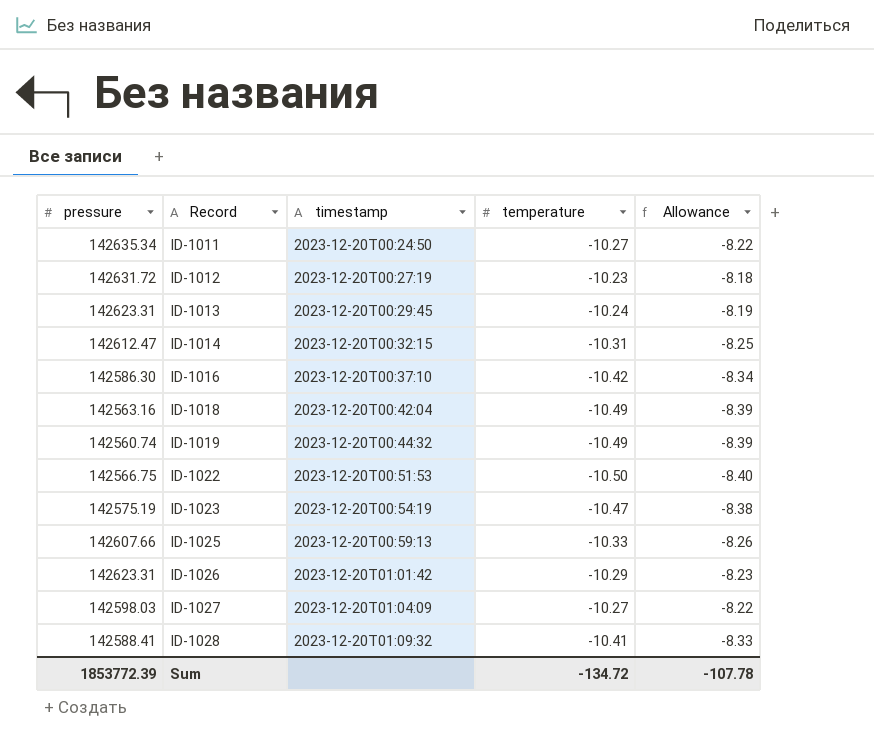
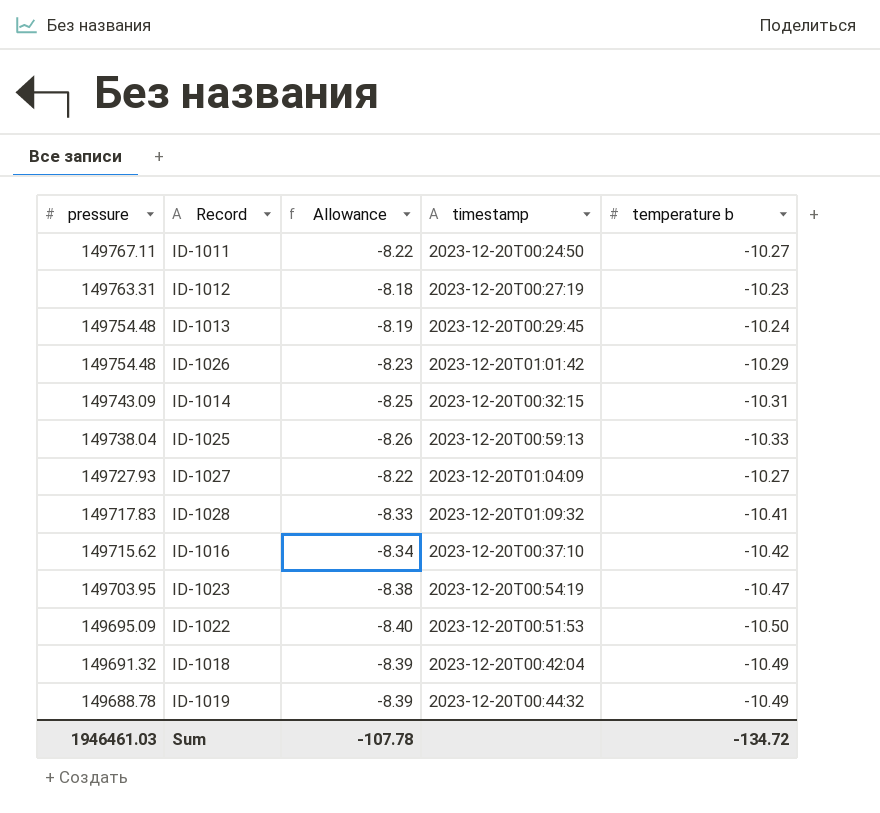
row order: Record ascending -> pressure descending
column Allowance | position: 5 -> 3
column name: temperature -> temperature b
ID-1011 | pressure: 142635.34 -> 149767.11
ID-1012 | pressure: 142631.72 -> 149763.31
ID-1013 | pressure: 142623.31 -> 149754.48
ID-1026 | pressure: 142623.31 -> 149754.48
ID-1014 | pressure: 142612.47 -> 149743.09
ID-1025 | pressure: 142607.66 -> 149738.04
ID-1027 | pressure: 142598.03 -> 149727.93
ID-1028 | pressure: 142588.41 -> 149717.83
ID-1016 | pressure: 142586.30 -> 149715.62
ID-1023 | pressure: 142575.19 -> 149703.95
ID-1022 | pressure: 142566.75 -> 149695.09
ID-1018 | pressure: 142563.16 -> 149691.32
ID-1019 | pressure: 142560.74 -> 149688.78
Sum | pressure: 1853772.39 -> 1946461.03

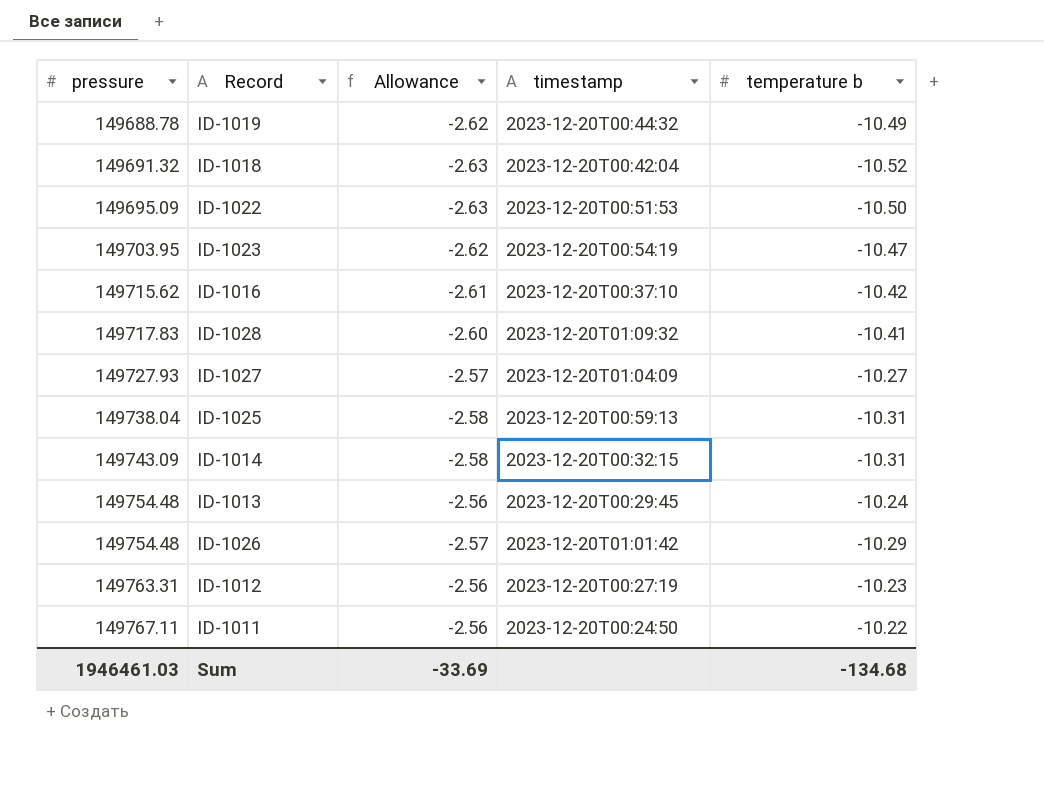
row order: pressure descending -> pressure ascending
column Allowance | formula: [temperature b] * 0.8 -> [temperature b] * 0.25
ID-1018 | temperature b: -10.49 -> -10.52
ID-1025 | temperature b: -10.33 -> -10.31
ID-1011 | temperature b: -10.27 -> -10.22
Sum | Allowance: -107.78 -> -33.69
Sum | temperature b: -134.72 -> -134.68

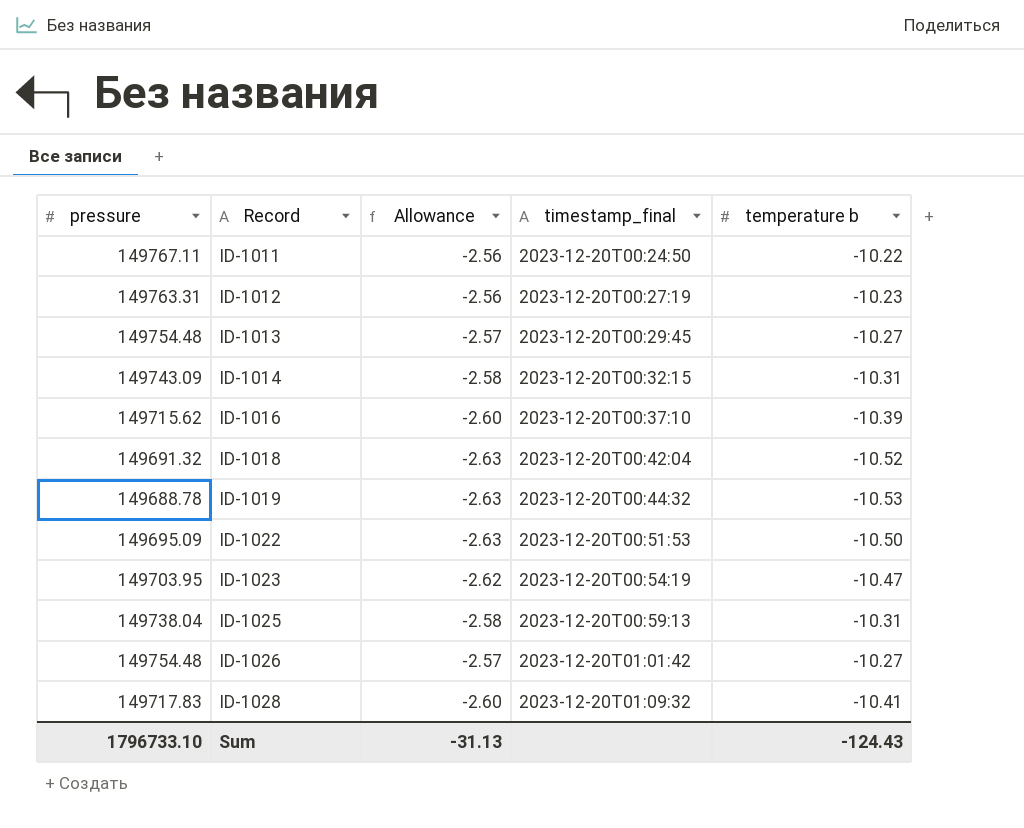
row order: pressure ascending -> Record ascending
column name: timestamp -> timestamp_final
row ID-1027: 149727.93 | -2.57 | 2023-12-20T01:04:09 | -10.27 -> none
ID-1013 | Allowance: -2.56 -> -2.57
ID-1013 | temperature b: -10.24 -> -10.27
ID-1016 | Allowance: -2.61 -> -2.60
ID-1016 | temperature b: -10.42 -> -10.39
ID-1019 | Allowance: -2.62 -> -2.63
ID-1019 | temperature b: -10.49 -> -10.53
ID-1026 | temperature b: -10.29 -> -10.27
Sum | pressure: 1946461.03 -> 1796733.10
Sum | Allowance: -33.69 -> -31.13
Sum | temperature b: -134.68 -> -124.43

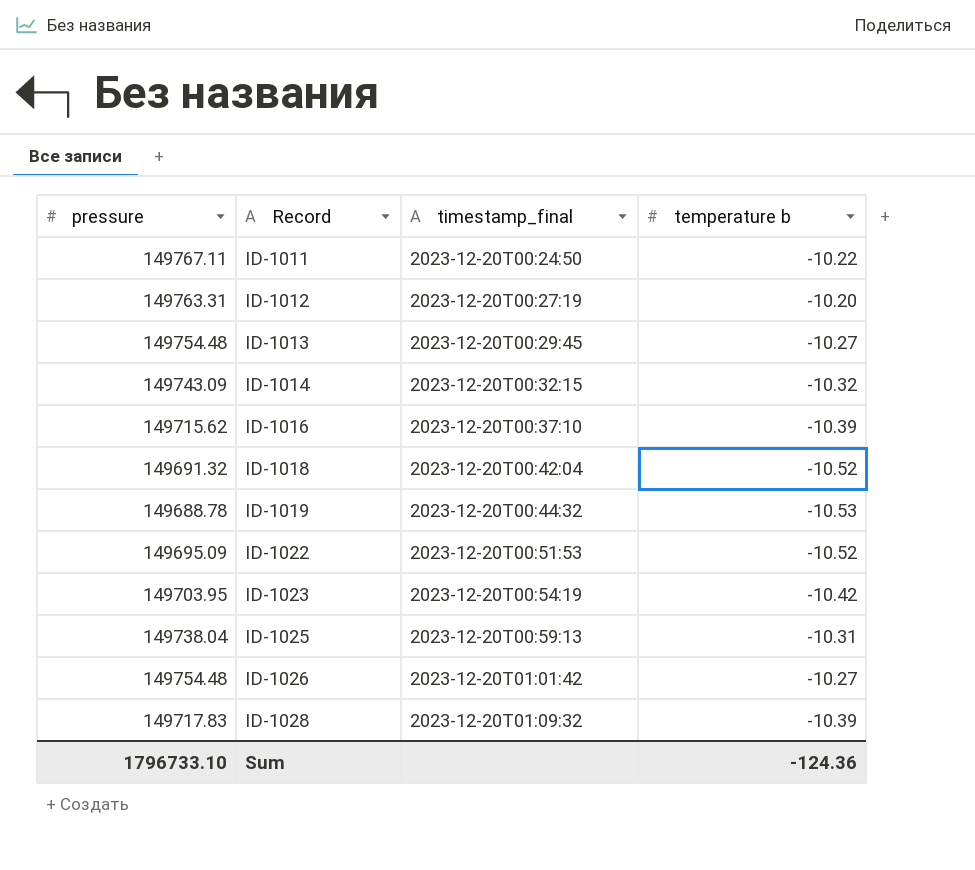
column Allowance | formula: [temperature b] * 0.25 -> none
ID-1012 | temperature b: -10.23 -> -10.20
ID-1014 | temperature b: -10.31 -> -10.32
ID-1022 | temperature b: -10.50 -> -10.52
ID-1023 | temperature b: -10.47 -> -10.42
ID-1028 | temperature b: -10.41 -> -10.39
Sum | temperature b: -124.43 -> -124.36

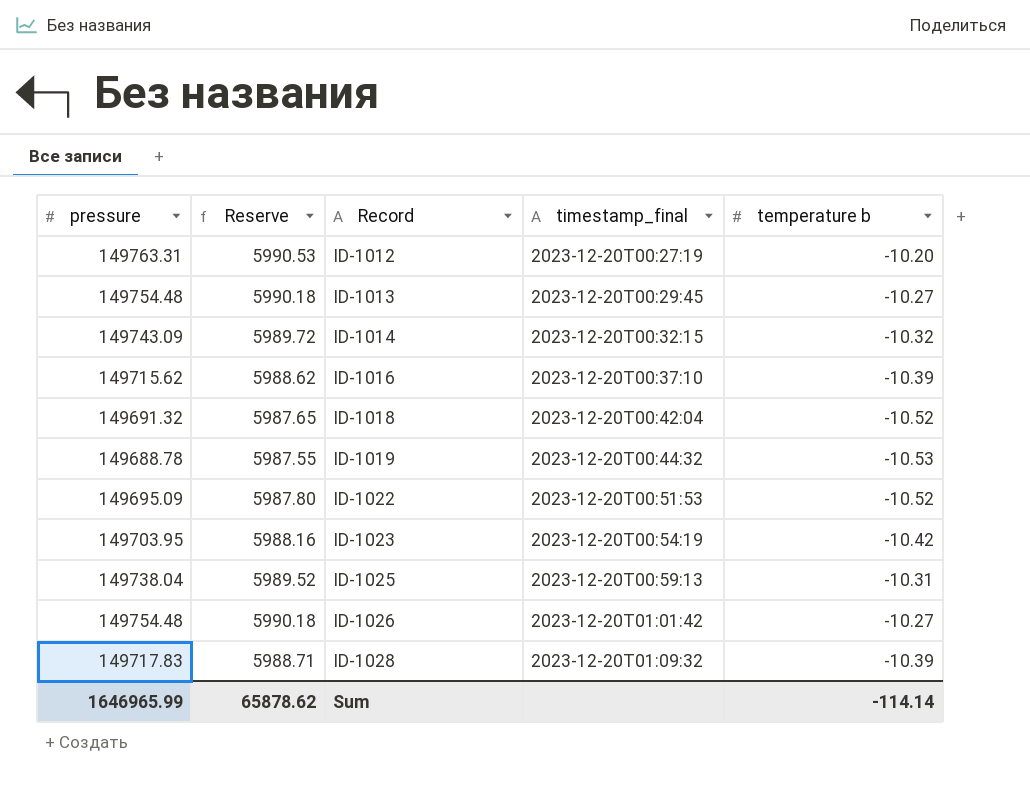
column Reserve | formula: none -> [pressure] * 0.04
row ID-1011: 149767.11 | 2023-12-20T00:24:50 | -10.22 -> none
Sum | pressure: 1796733.10 -> 1646965.99
Sum | temperature b: -124.36 -> -114.14

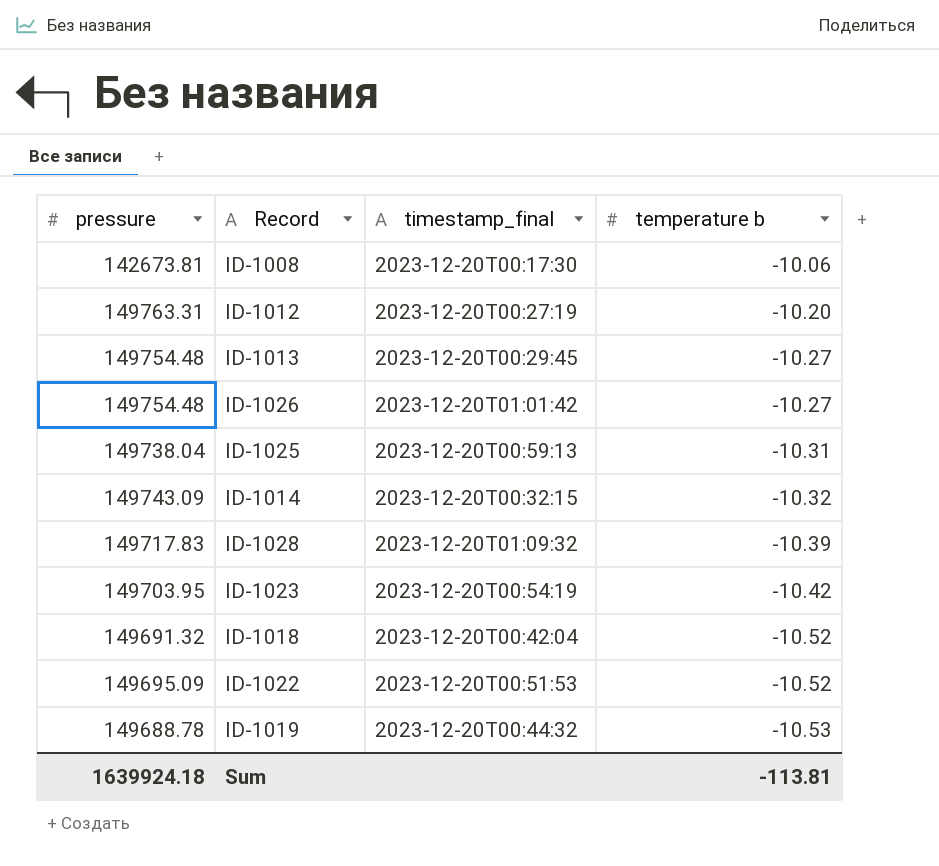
row order: Record ascending -> temperature b descending
column Reserve | formula: [pressure] * 0.04 -> none
row ID-1016: 149715.62 | 5988.62 | 2023-12-20T00:37:10 | -10.39 -> none
row ID-1008: none -> 142673.81 | 2023-12-20T00:17:30 | -10.06
Sum | pressure: 1646965.99 -> 1639924.18
Sum | temperature b: -114.14 -> -113.81

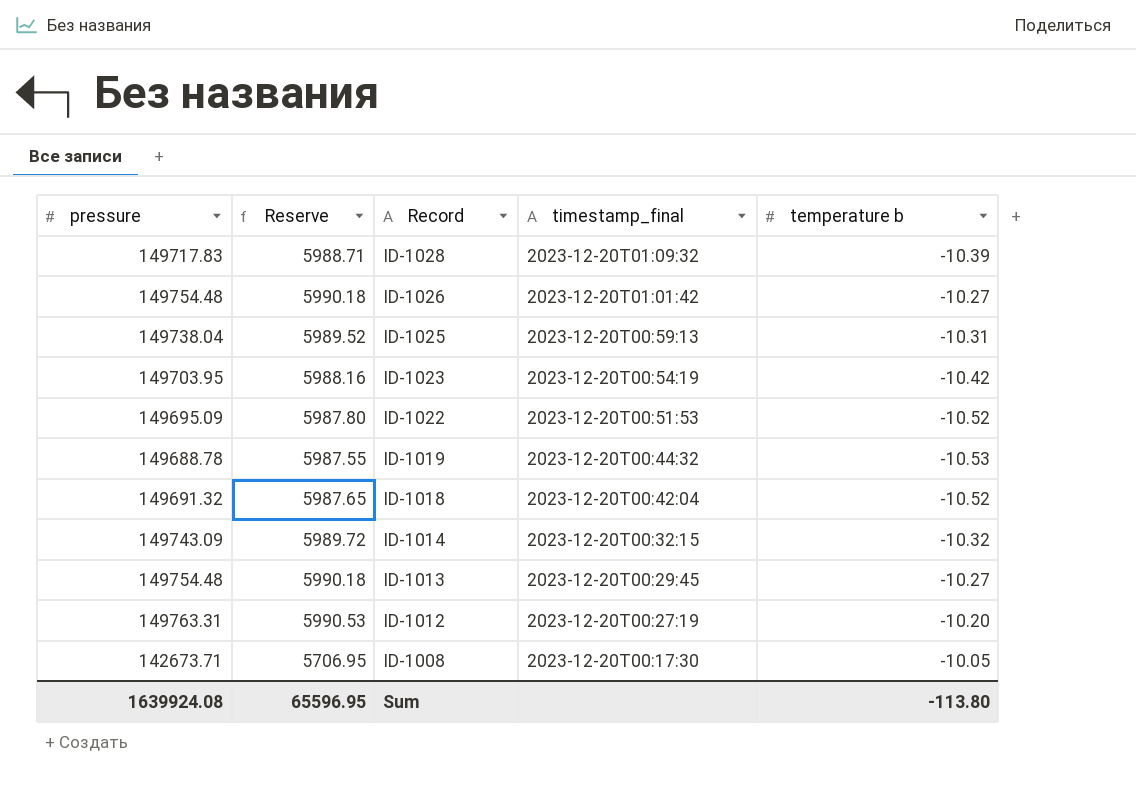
row order: temperature b descending -> Record descending
column Reserve | formula: none -> [pressure] * 0.04
ID-1008 | pressure: 142673.81 -> 142673.71
ID-1008 | temperature b: -10.06 -> -10.05
Sum | pressure: 1639924.18 -> 1639924.08
Sum | temperature b: -113.81 -> -113.80

